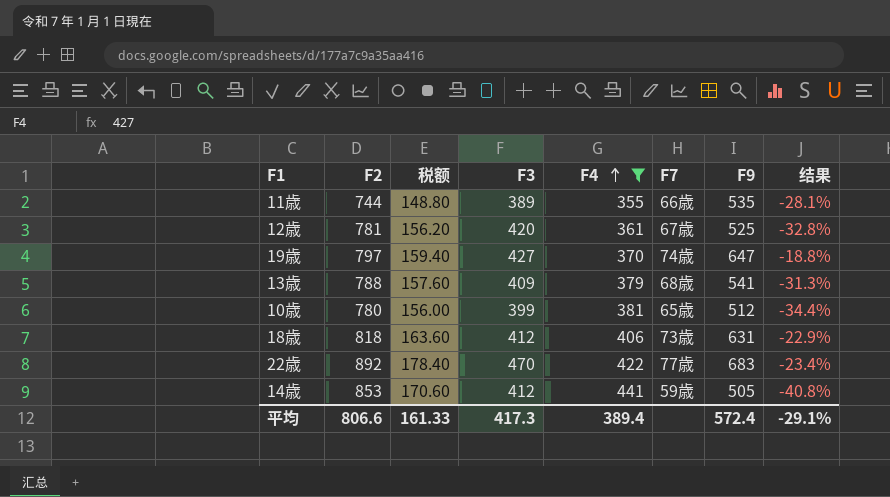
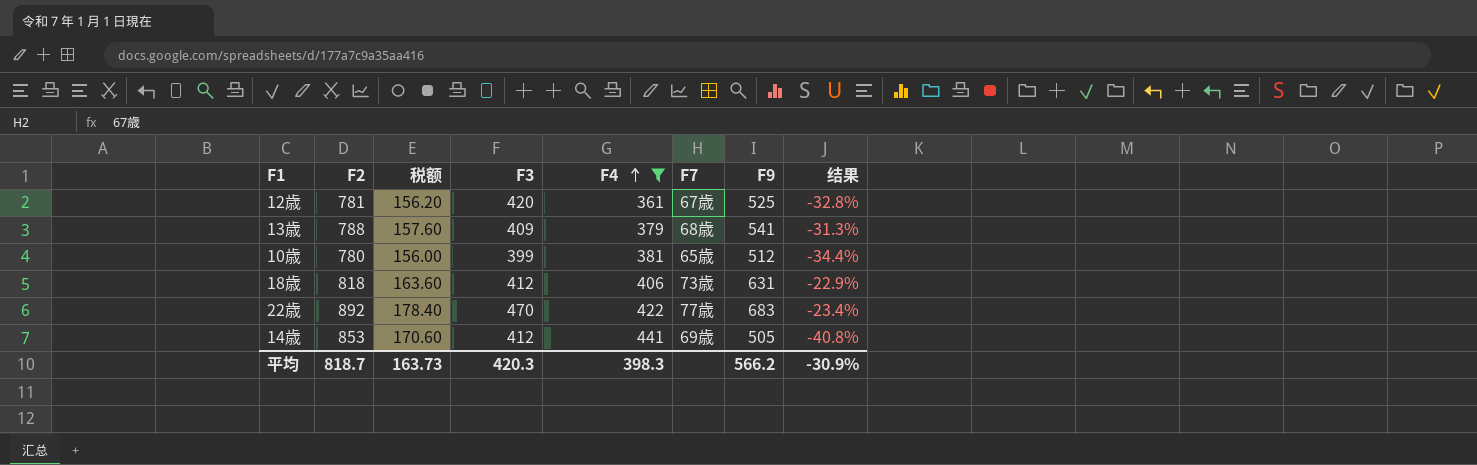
row 11歳: 744 | 148.80 | 389 | 355 | 66歳 | 535 | -28.1% -> none
row 19歳: 797 | 159.40 | 427 | 370 | 74歳 | 647 | -18.8% -> none
14歳 | F7: 59歳 -> 69歳
平均 | F2: 806.6 -> 818.7
平均 | 税额: 161.33 -> 163.73
平均 | F3: 417.3 -> 420.3
平均 | F4: 389.4 -> 398.3
平均 | F9: 572.4 -> 566.2
平均 | 结果: -29.1% -> -30.9%

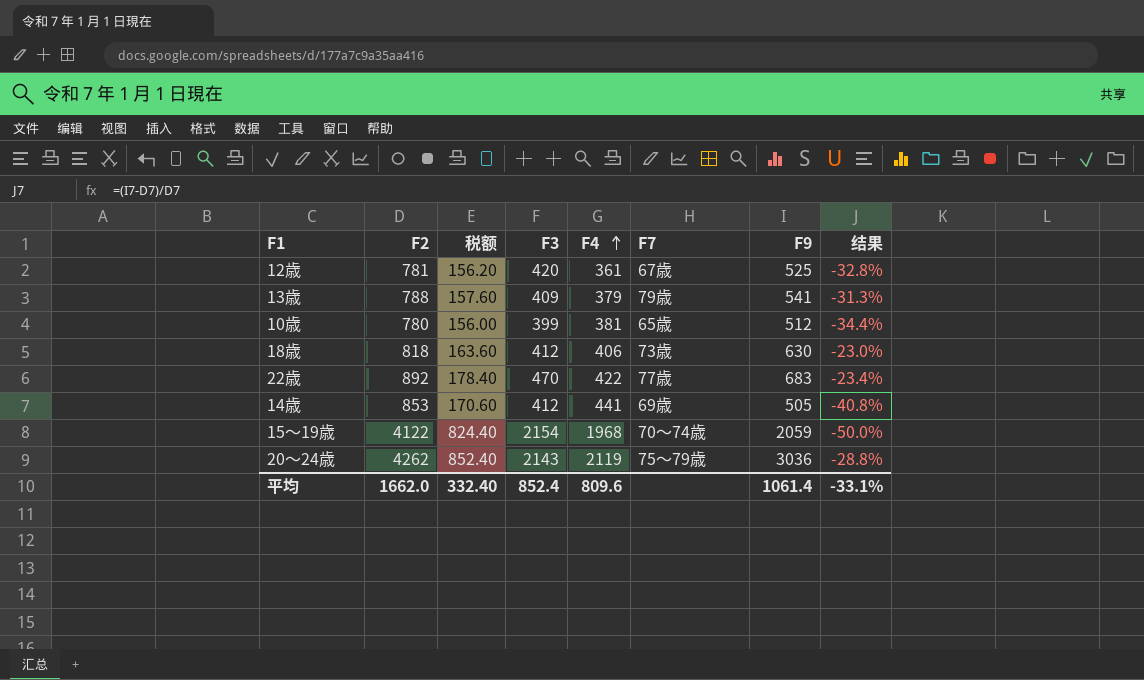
filter: F4 <= 441 -> none
13歳 | F7: 68歳 -> 79歳
18歳 | F9: 631 -> 630
18歳 | 结果: -22.9% -> -23.0%
平均 | F2: 818.7 -> 1662.0
平均 | 税额: 163.73 -> 332.40
平均 | F3: 420.3 -> 852.4
平均 | F4: 398.3 -> 809.6
平均 | F9: 566.2 -> 1061.4
平均 | 结果: -30.9% -> -33.1%

